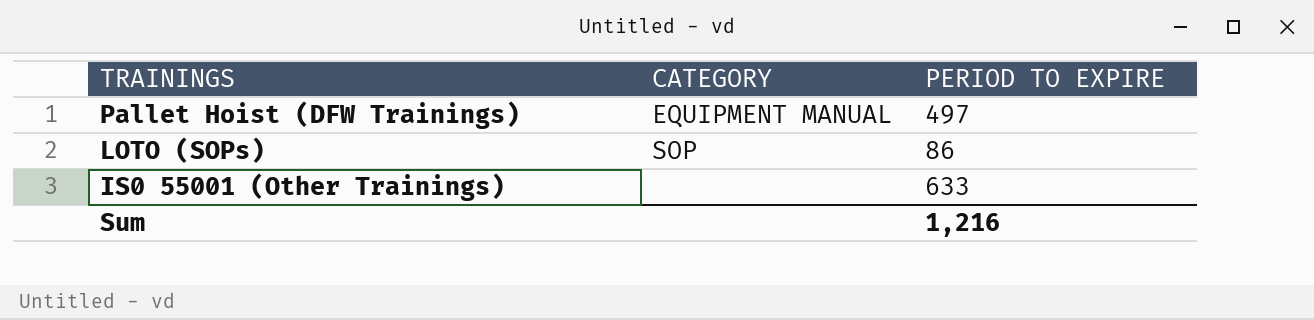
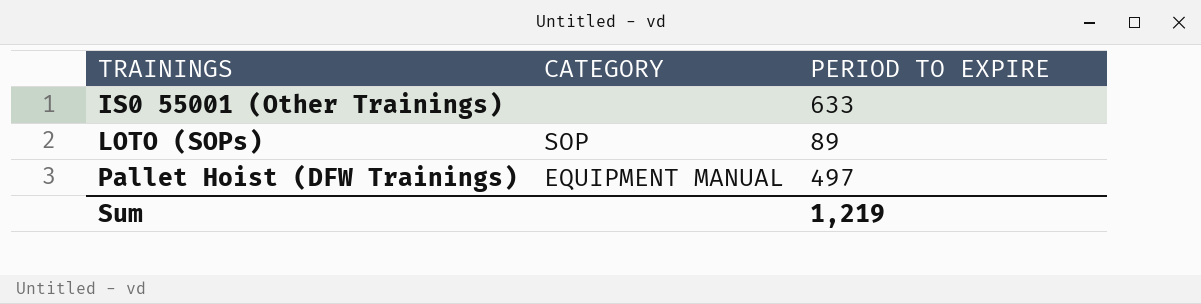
row order: TRAININGS descending -> TRAININGS ascending
LOTO (SOPs) | PERIOD TO EXPIRE: 86 -> 89
Sum | PERIOD TO EXPIRE: 1,216 -> 1,219

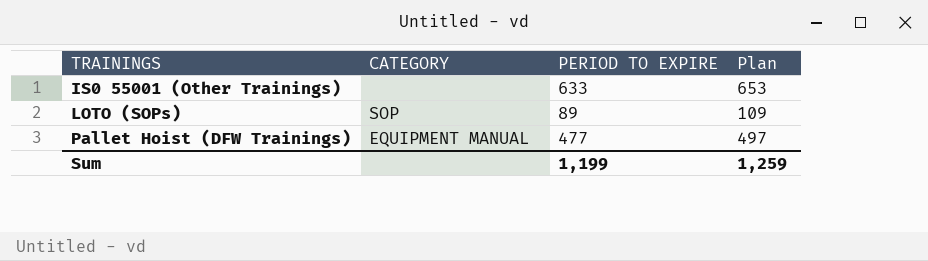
column Plan | formula: none -> [PERIOD TO EXPIRE] + 20
Pallet Hoist (DFW Trainings) | PERIOD TO EXPIRE: 497 -> 477
Sum | PERIOD TO EXPIRE: 1,219 -> 1,199

